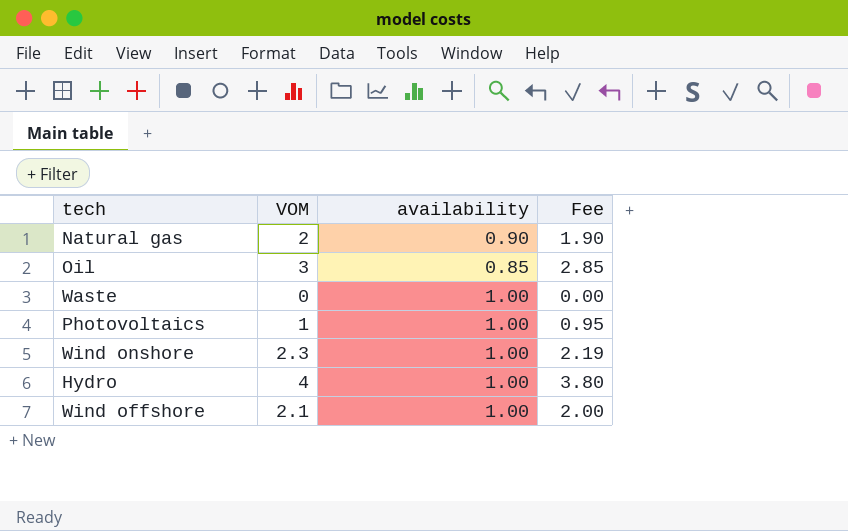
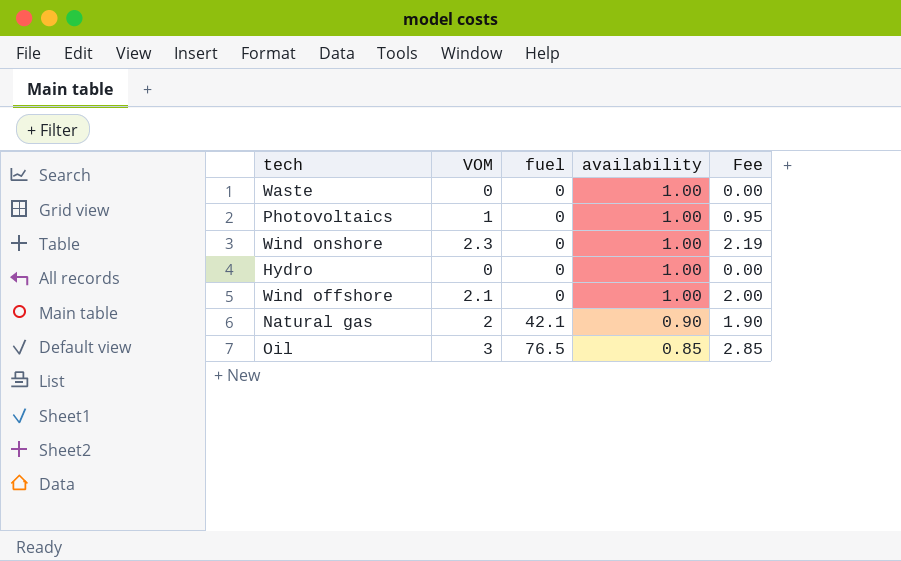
row order: none -> fuel ascending
column fuel | position: none -> 3
Hydro | VOM: 4 -> 0
Hydro | Fee: 3.80 -> 0.00

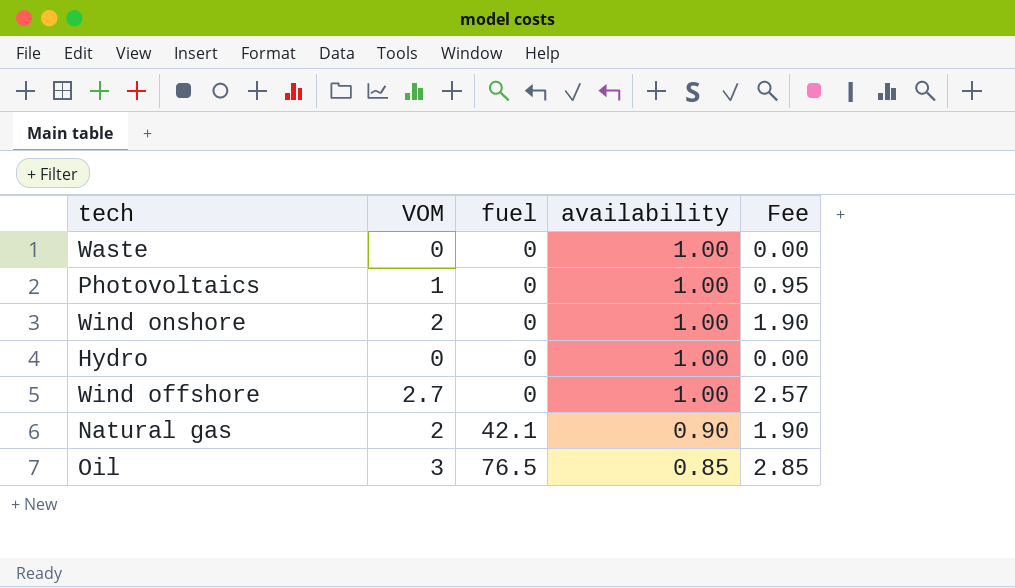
Wind onshore | VOM: 2.3 -> 2
Wind onshore | Fee: 2.19 -> 1.90
Wind offshore | VOM: 2.1 -> 2.7
Wind offshore | Fee: 2.00 -> 2.57

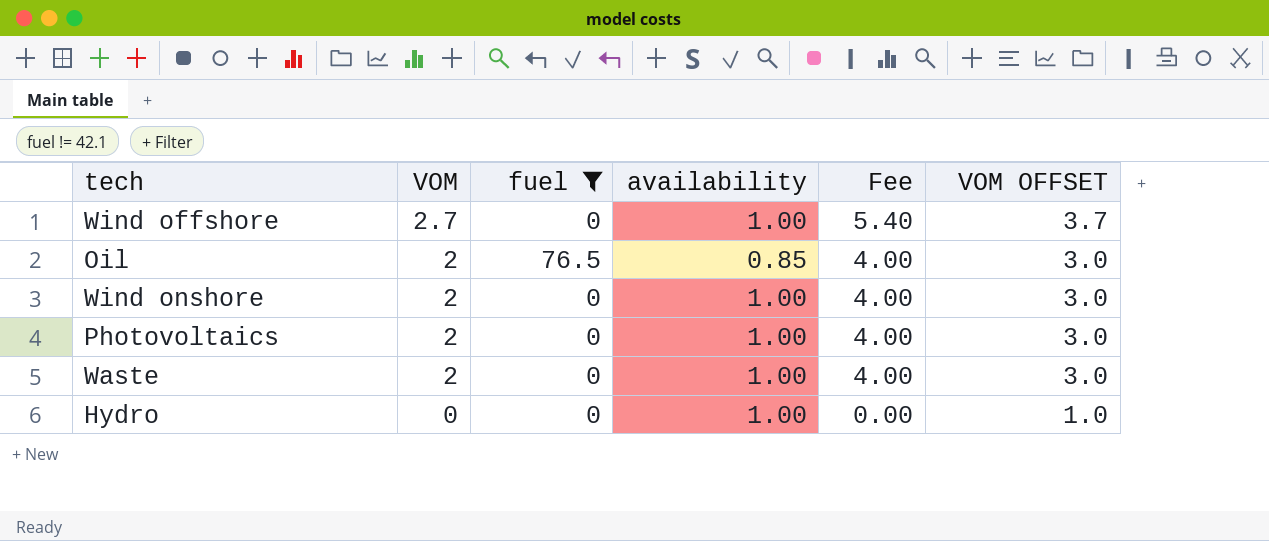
filter: none -> fuel != 42.1
row order: fuel ascending -> VOM descending
column Fee | formula: [VOM] * 0.95 -> [VOM] * 2
column VOM OFFSET | formula: none -> [VOM] + 1
Oil | VOM: 3 -> 2
Photovoltaics | VOM: 1 -> 2
Waste | VOM: 0 -> 2

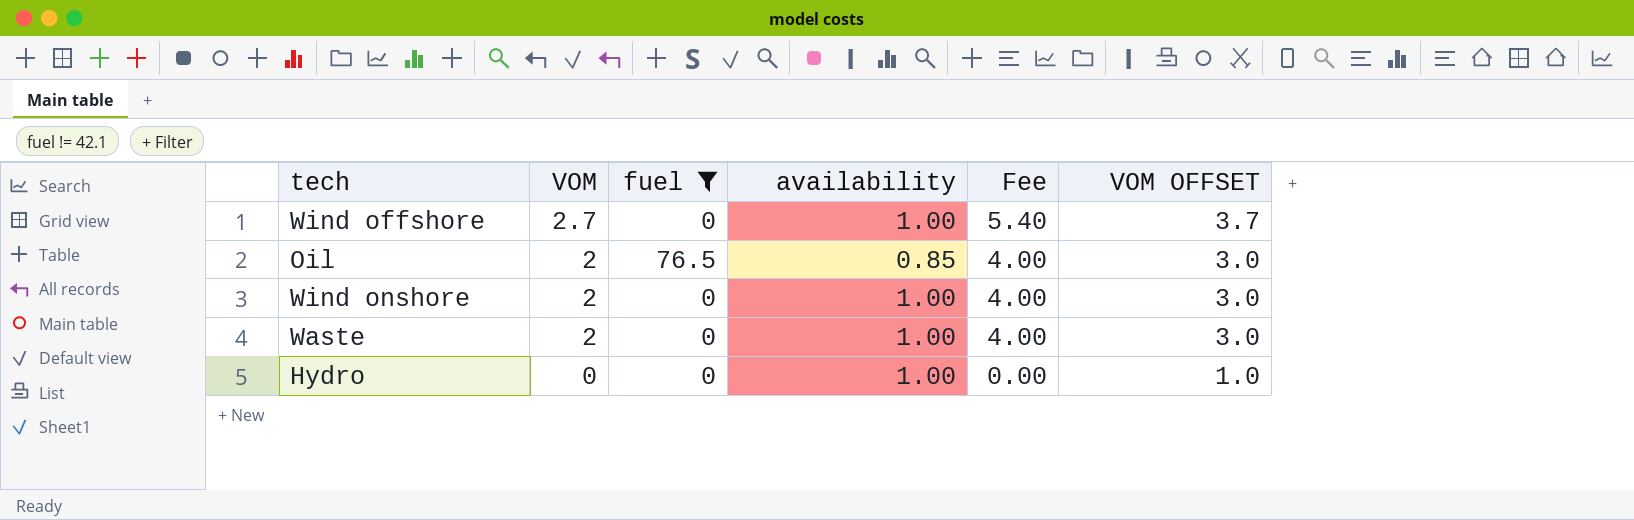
row Photovoltaics: 2 | 0 | 1.00 | 4.00 | 3.0 -> none

